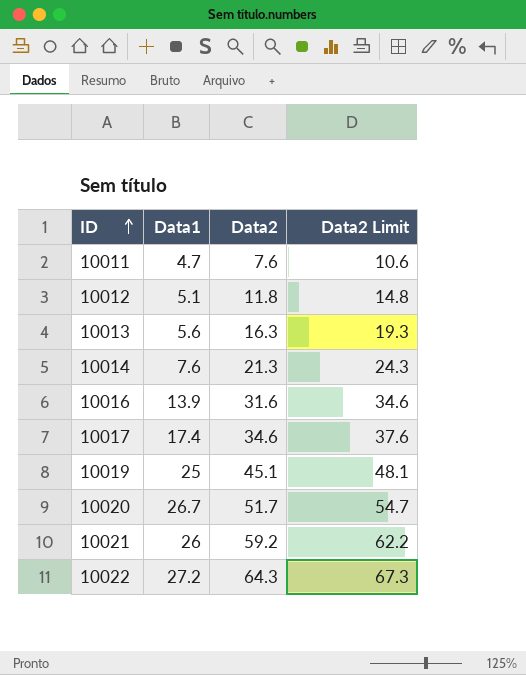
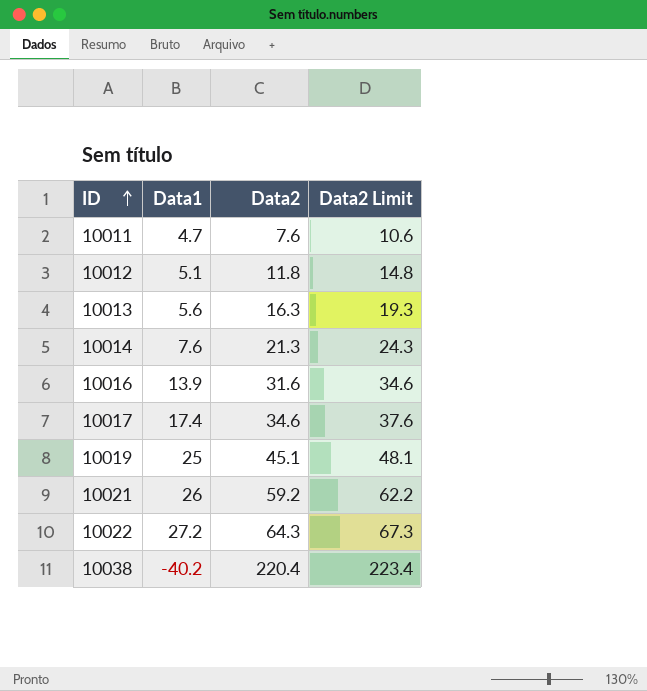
row 10020: 26.7 | 51.7 | 54.7 -> none
row 10038: none -> -40.2 | 220.4 | 223.4

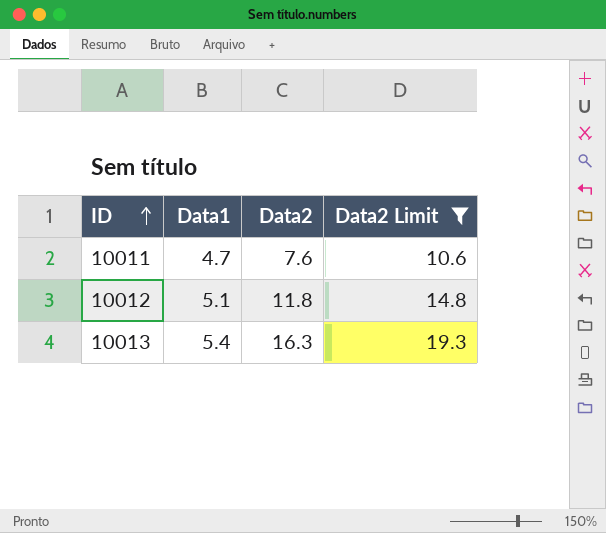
filter: none -> Data2 Limit <= 19.3
10013 | Data1: 5.6 -> 5.4

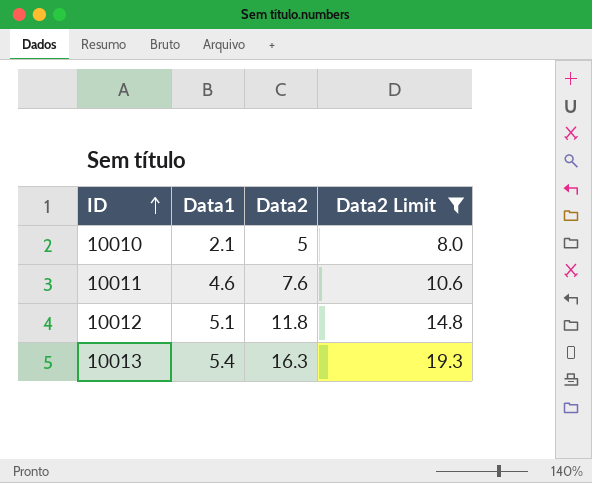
row 10010: none -> 2.1 | 5 | 8.0
10011 | Data1: 4.7 -> 4.6

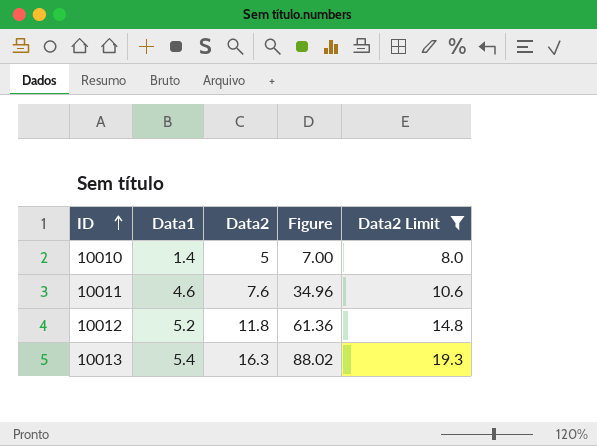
column Figure | formula: none -> [Data1] * [Data2]
10010 | Data1: 2.1 -> 1.4
10012 | Data1: 5.1 -> 5.2

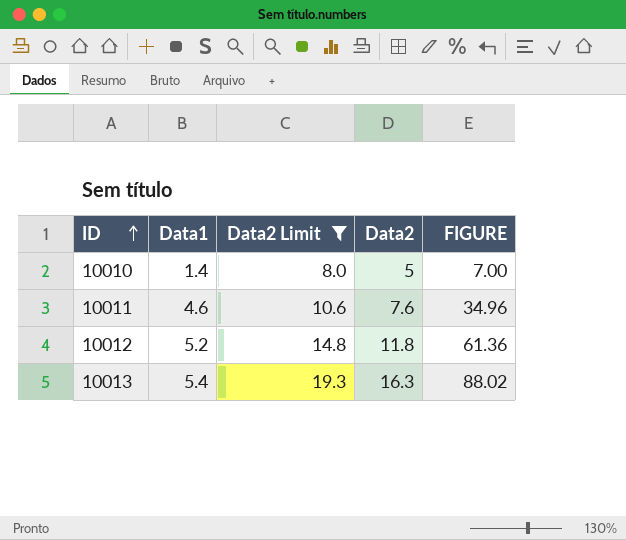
column Data2 Limit | position: 5 -> 3
column name: Figure -> FIGURE

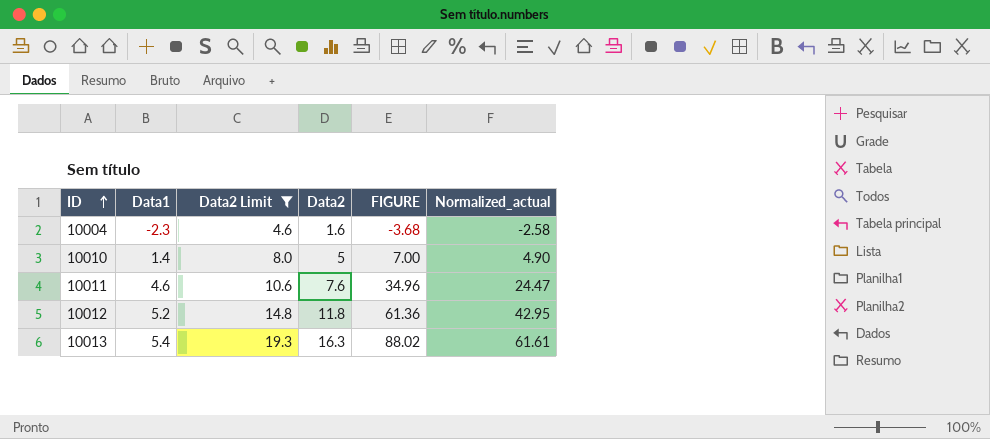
column Normalized_actual | formula: none -> [FIGURE] * 0.7
row 10004: none -> -2.3 | 4.6 | 1.6 | -3.68 | -2.58

